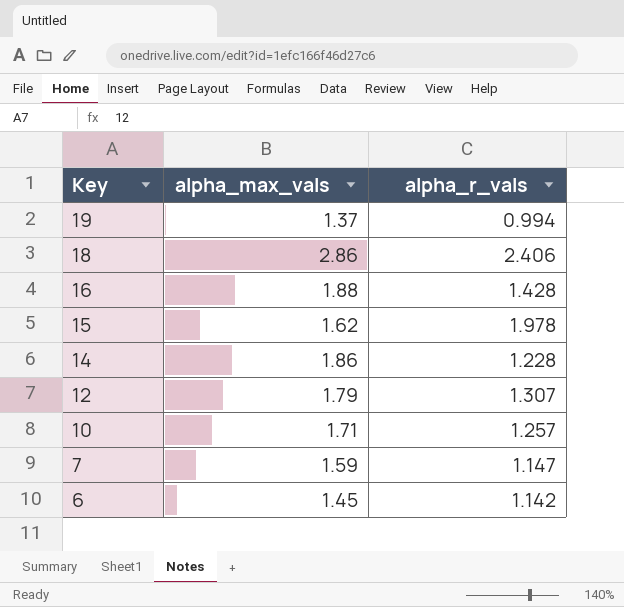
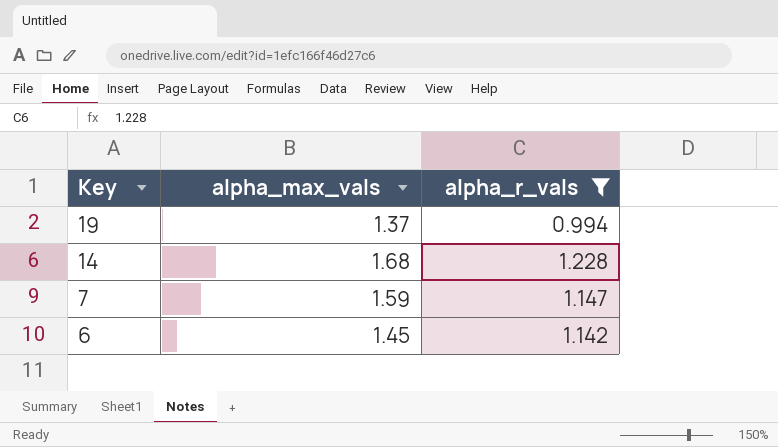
filter: none -> alpha_r_vals <= 1.228
14 | alpha_max_vals: 1.86 -> 1.68

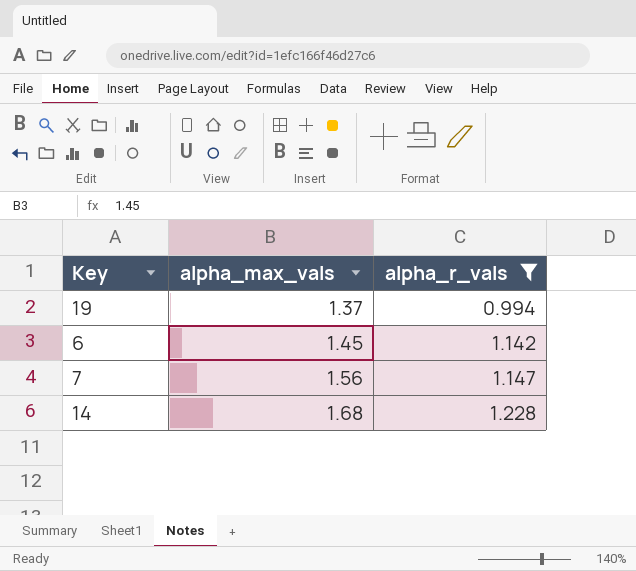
row order: Key descending -> alpha_max_vals ascending
7 | alpha_max_vals: 1.59 -> 1.56

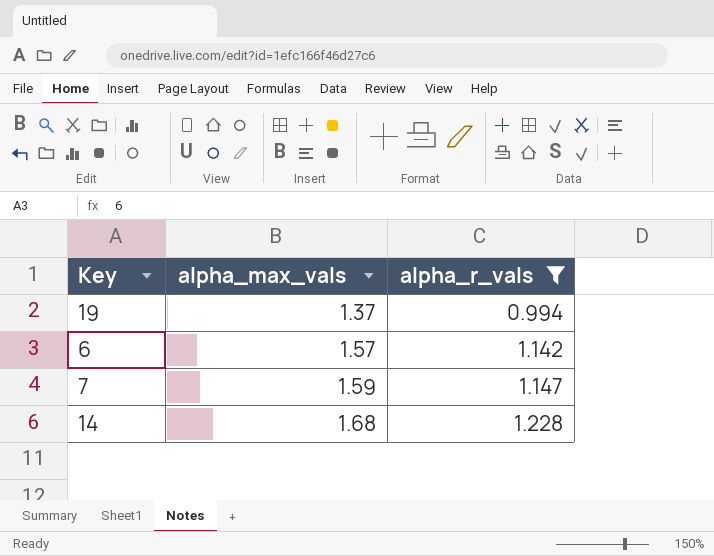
6 | alpha_max_vals: 1.45 -> 1.57
7 | alpha_max_vals: 1.56 -> 1.59

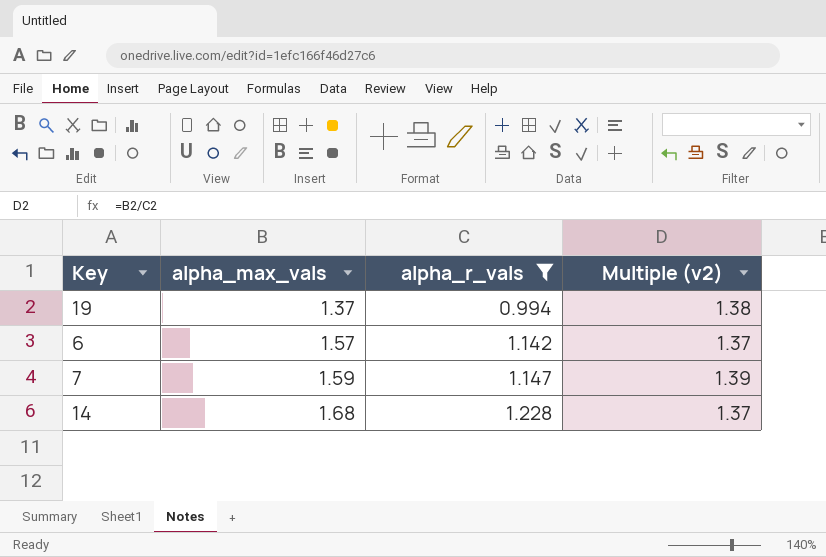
column Multiple (v2) | formula: none -> [alpha_max_vals] / [alpha_r_vals]

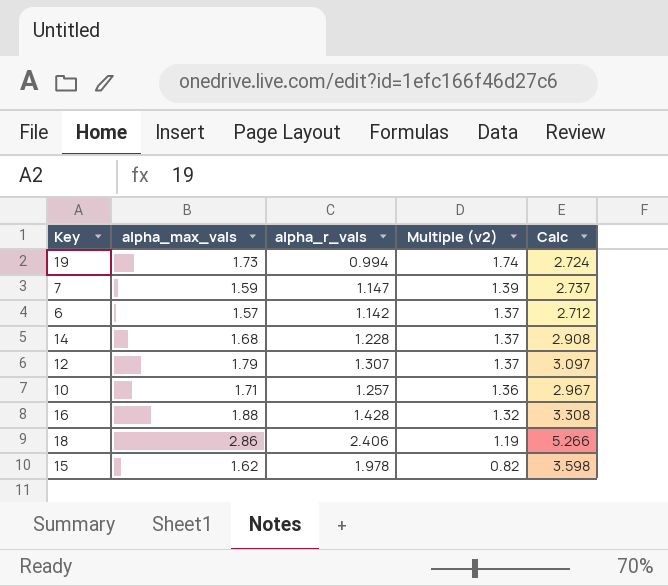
filter: alpha_r_vals <= 1.228 -> none
row order: alpha_max_vals ascending -> Multiple (v2) descending
column Calc | formula: none -> [alpha_max_vals] + [alpha_r_vals]
19 | alpha_max_vals: 1.37 -> 1.73
19 | Multiple (v2): 1.38 -> 1.74

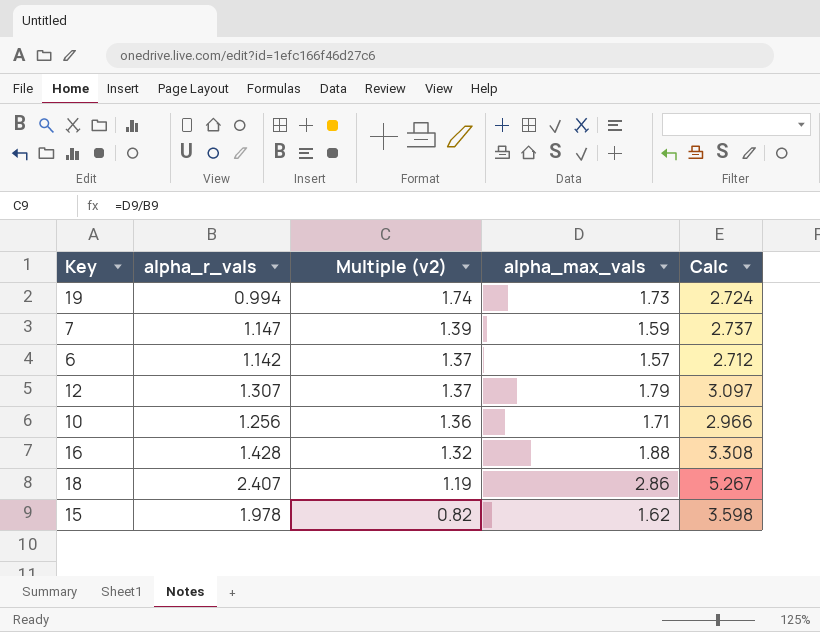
column alpha_max_vals | position: 2 -> 4
row 14: 1.68 | 1.228 | 1.37 | 2.908 -> none
10 | alpha_r_vals: 1.257 -> 1.256
10 | Calc: 2.967 -> 2.966
18 | alpha_r_vals: 2.406 -> 2.407
18 | Calc: 5.266 -> 5.267

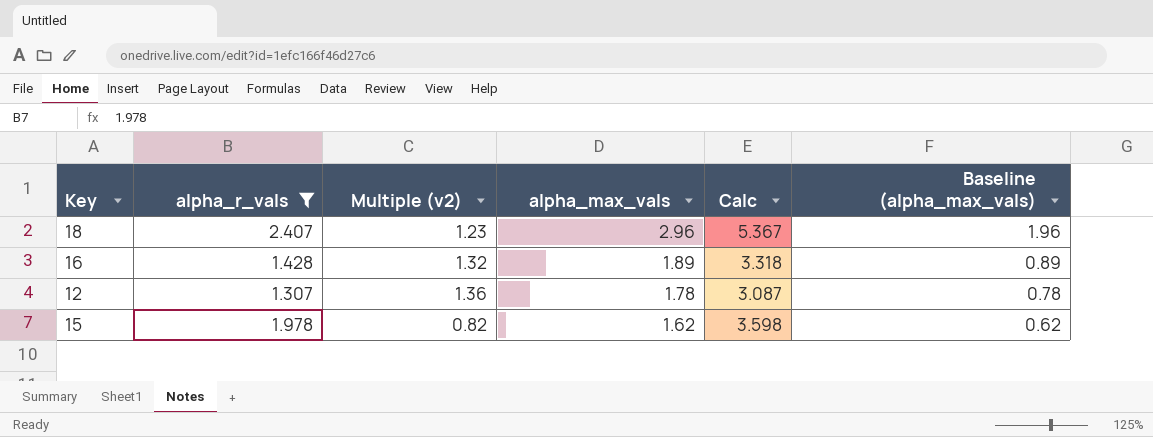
filter: none -> alpha_r_vals >= 1.307
row order: Multiple (v2) descending -> alpha_max_vals descending
column Baseline (alpha_max_vals) | formula: none -> [alpha_max_vals] - 1
18 | Multiple (v2): 1.19 -> 1.23
18 | alpha_max_vals: 2.86 -> 2.96
18 | Calc: 5.267 -> 5.367
16 | alpha_max_vals: 1.88 -> 1.89
16 | Calc: 3.308 -> 3.318
12 | Multiple (v2): 1.37 -> 1.36
12 | alpha_max_vals: 1.79 -> 1.78
12 | Calc: 3.097 -> 3.087

